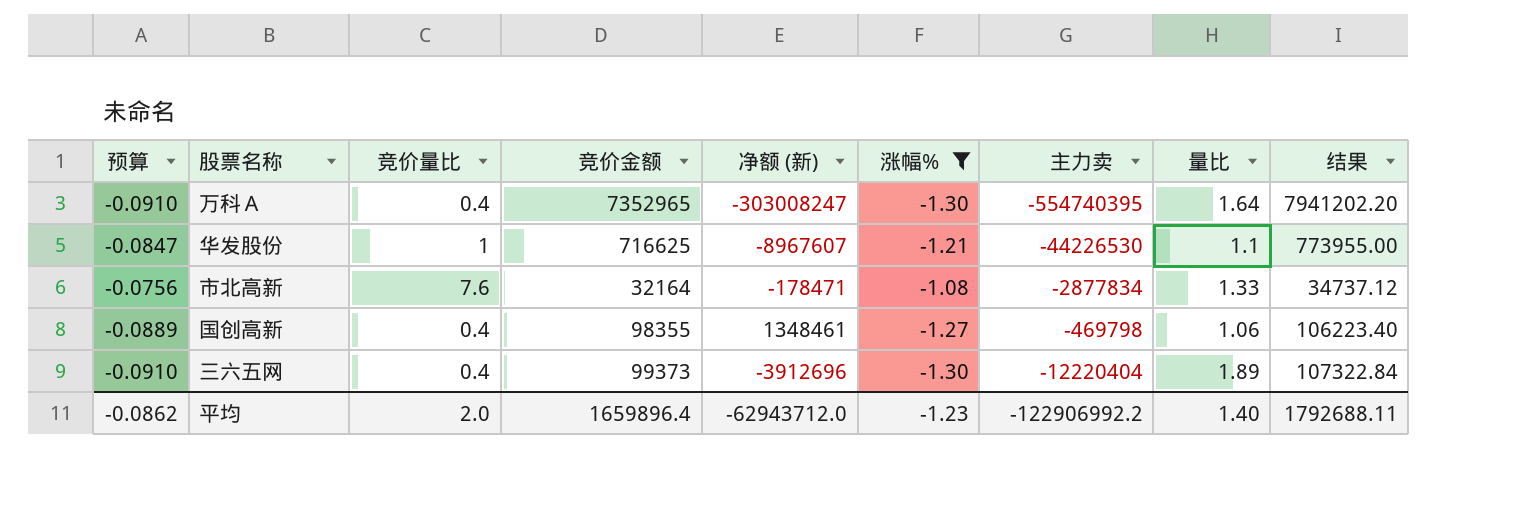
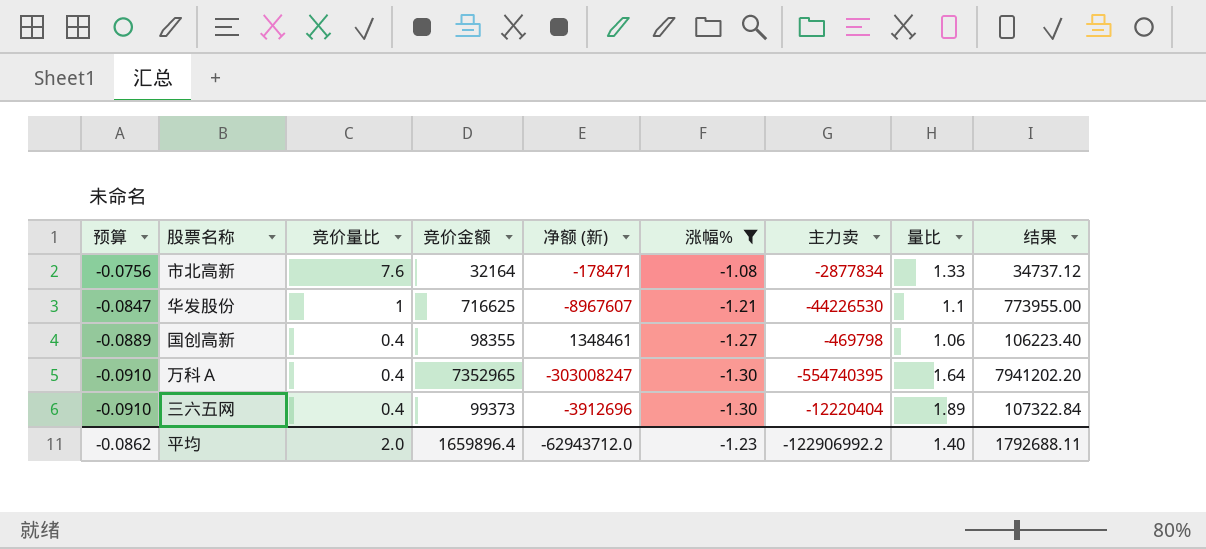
row order: none -> 预算 descending

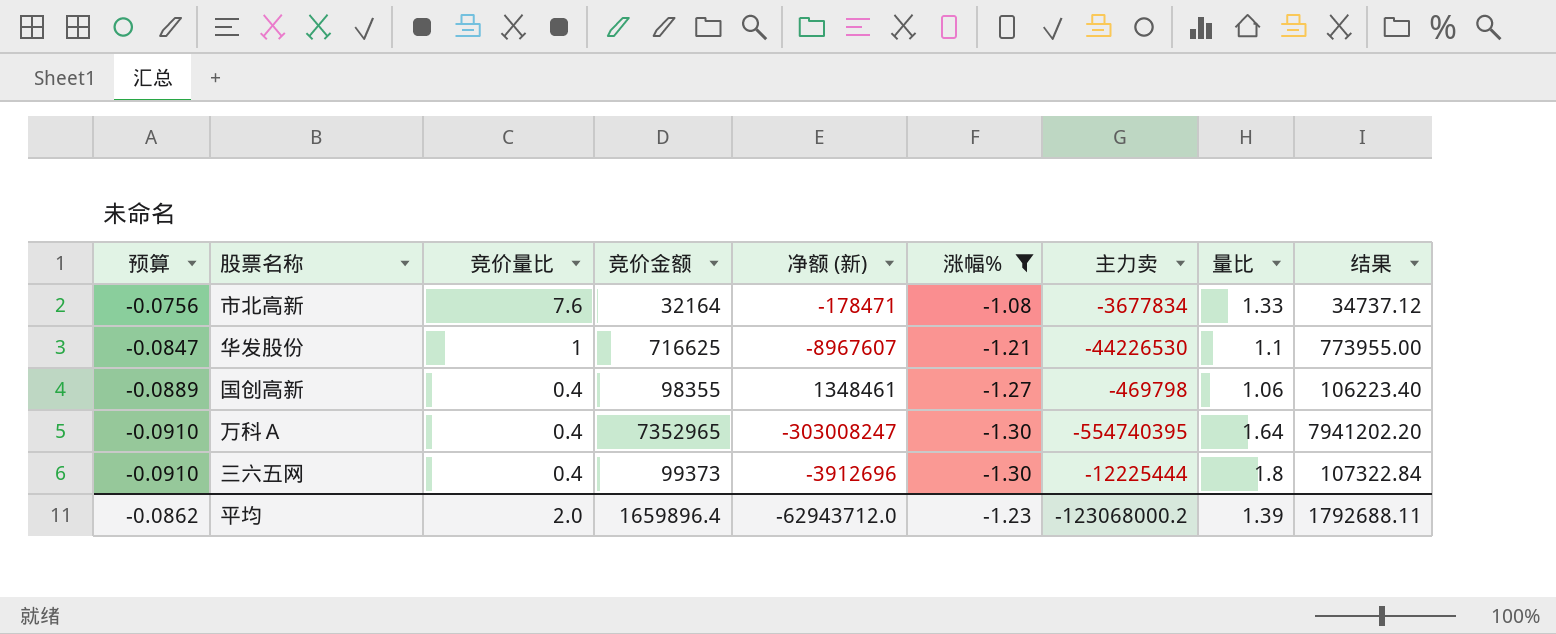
市北高新 | 主力卖: -2877834 -> -3677834
三六五网 | 主力卖: -12220404 -> -12225444
三六五网 | 量比: 1.89 -> 1.8
平均 | 主力卖: -122906992.2 -> -123068000.2
平均 | 量比: 1.40 -> 1.39

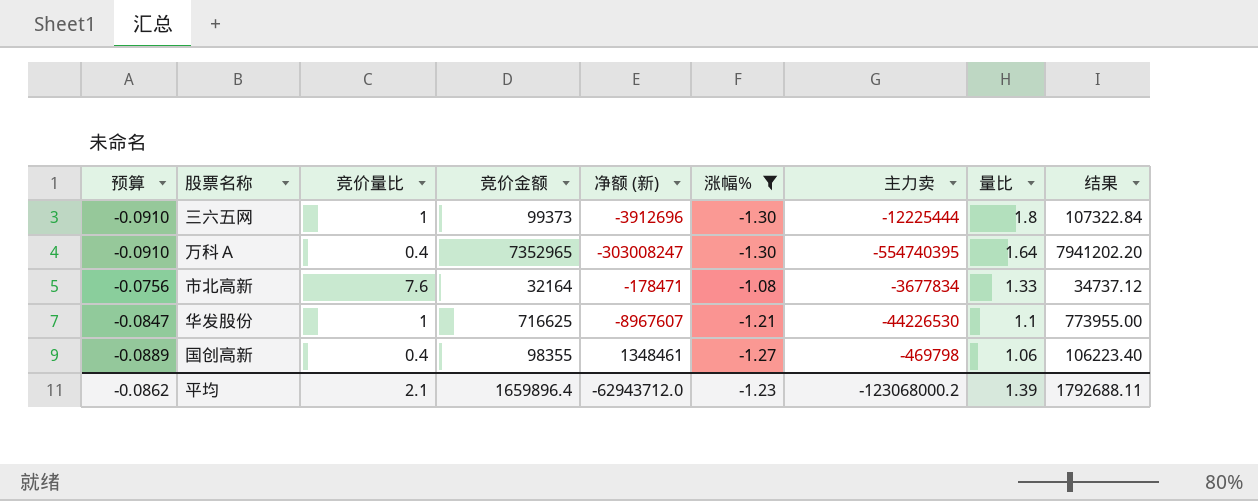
row order: 预算 descending -> 量比 descending
三六五网 | 竞价量比: 0.4 -> 1
平均 | 竞价量比: 2.0 -> 2.1

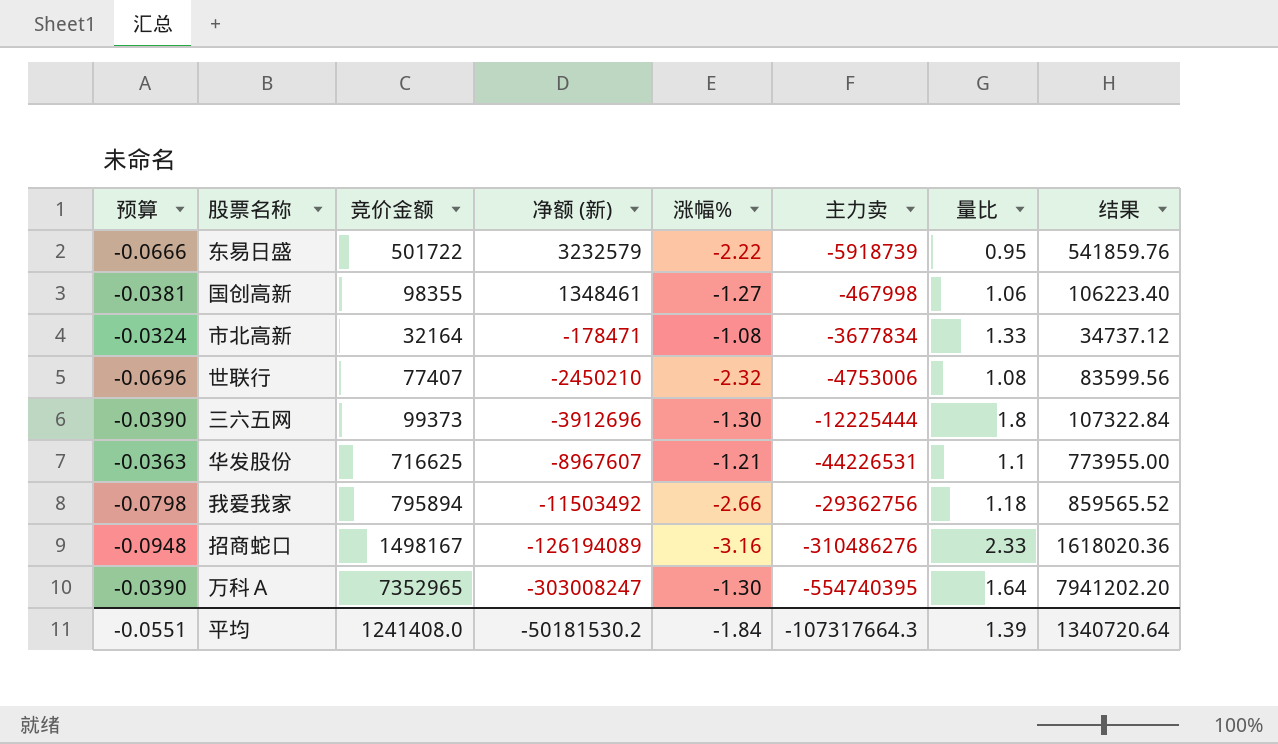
filter: 涨幅% >= -1.30 -> none
row order: 量比 descending -> 净额 (新) descending
column 竞价量比 | position: 3 -> none
column 预算 | formula: [涨幅%] * 0.07 -> [涨幅%] * 0.03
国创高新 | 主力卖: -469798 -> -467998
华发股份 | 主力卖: -44226530 -> -44226531
平均 | 预算: -0.0862 -> -0.0551
平均 | 竞价金额: 1659896.4 -> 1241408.0
平均 | 净额 (新): -62943712.0 -> -50181530.2
平均 | 涨幅%: -1.23 -> -1.84
平均 | 主力卖: -123068000.2 -> -107317664.3
平均 | 结果: 1792688.11 -> 1340720.64

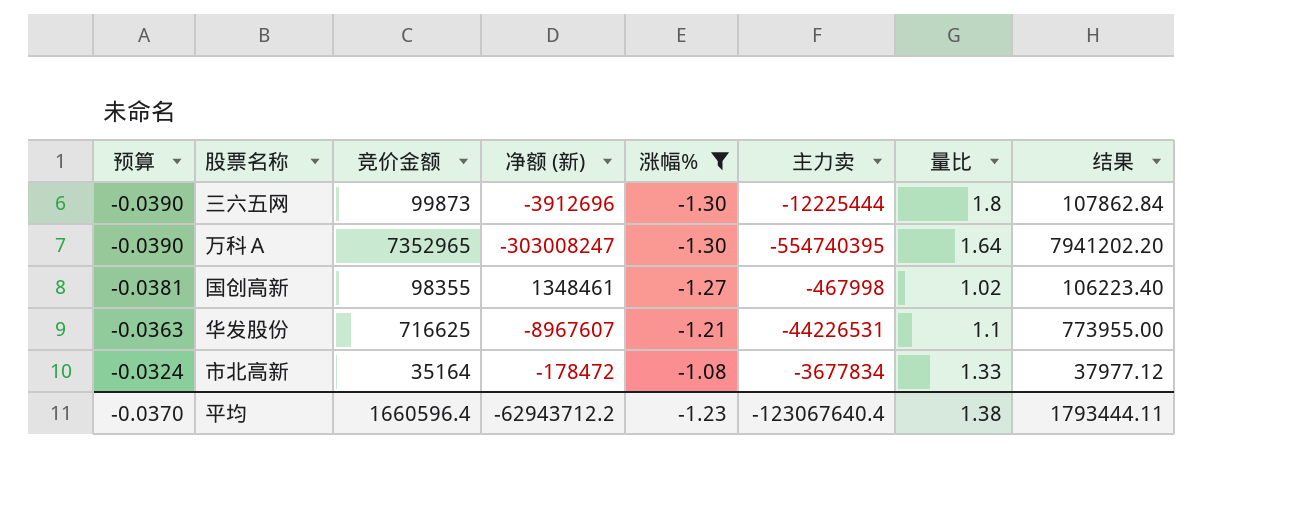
filter: none -> 涨幅% >= -1.30
row order: 净额 (新) descending -> 预算 ascending
三六五网 | 竞价金额: 99373 -> 99873
三六五网 | 结果: 107322.84 -> 107862.84
国创高新 | 量比: 1.06 -> 1.02
市北高新 | 竞价金额: 32164 -> 35164
市北高新 | 净额 (新): -178471 -> -178472
市北高新 | 结果: 34737.12 -> 37977.12
平均 | 预算: -0.0551 -> -0.0370
平均 | 竞价金额: 1241408.0 -> 1660596.4
平均 | 净额 (新): -50181530.2 -> -62943712.2
平均 | 涨幅%: -1.84 -> -1.23
平均 | 主力卖: -107317664.3 -> -123067640.4
平均 | 量比: 1.39 -> 1.38
平均 | 结果: 1340720.64 -> 1793444.11

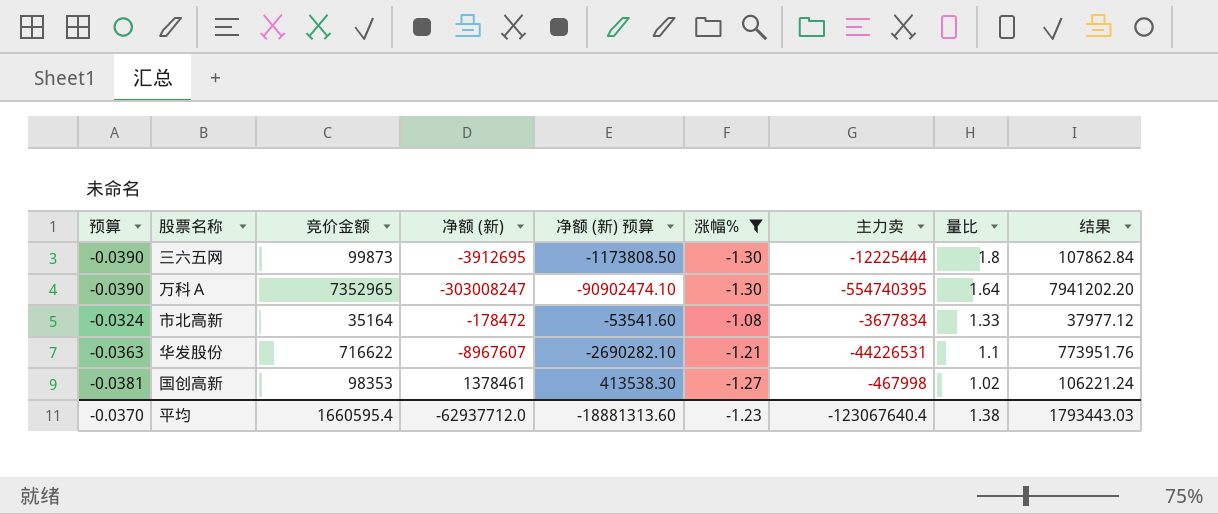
row order: 预算 ascending -> 量比 descending
column 净额 (新) 预算 | formula: none -> [净额 (新)] * 0.3
三六五网 | 净额 (新): -3912696 -> -3912695
华发股份 | 竞价金额: 716625 -> 716622
华发股份 | 结果: 773955.00 -> 773951.76
国创高新 | 竞价金额: 98355 -> 98353
国创高新 | 净额 (新): 1348461 -> 1378461
国创高新 | 结果: 106223.40 -> 106221.24
平均 | 竞价金额: 1660596.4 -> 1660595.4
平均 | 净额 (新): -62943712.2 -> -62937712.0
平均 | 结果: 1793444.11 -> 1793443.03

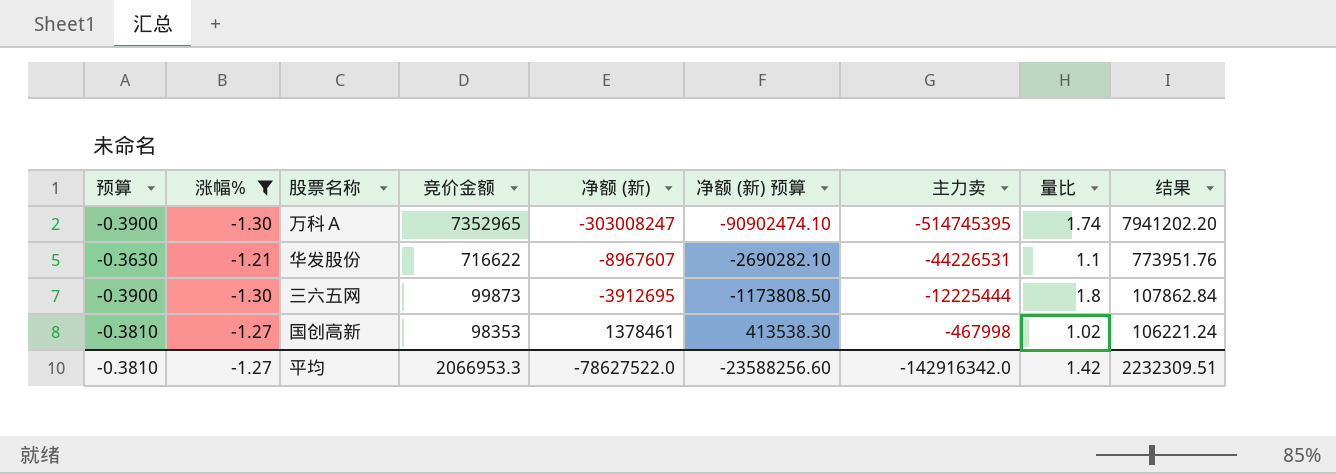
row order: 量比 descending -> 竞价金额 descending
column 预算 | formula: [涨幅%] * 0.03 -> [涨幅%] * 0.3
column 涨幅% | position: 6 -> 2
row 市北高新: -0.0324 | 35164 | -178472 | -53541.60 | -1.08 | -3677834 | 1.33 | 37977.12 -> none
万科Ａ | 主力卖: -554740395 -> -514745395
万科Ａ | 量比: 1.64 -> 1.74
平均 | 预算: -0.0370 -> -0.3810
平均 | 涨幅%: -1.23 -> -1.27
平均 | 竞价金额: 1660595.4 -> 2066953.3
平均 | 净额 (新): -62937712.0 -> -78627522.0
平均 | 净额 (新) 预算: -18881313.60 -> -23588256.60
平均 | 主力卖: -123067640.4 -> -142916342.0
平均 | 量比: 1.38 -> 1.42
平均 | 结果: 1793443.03 -> 2232309.51

